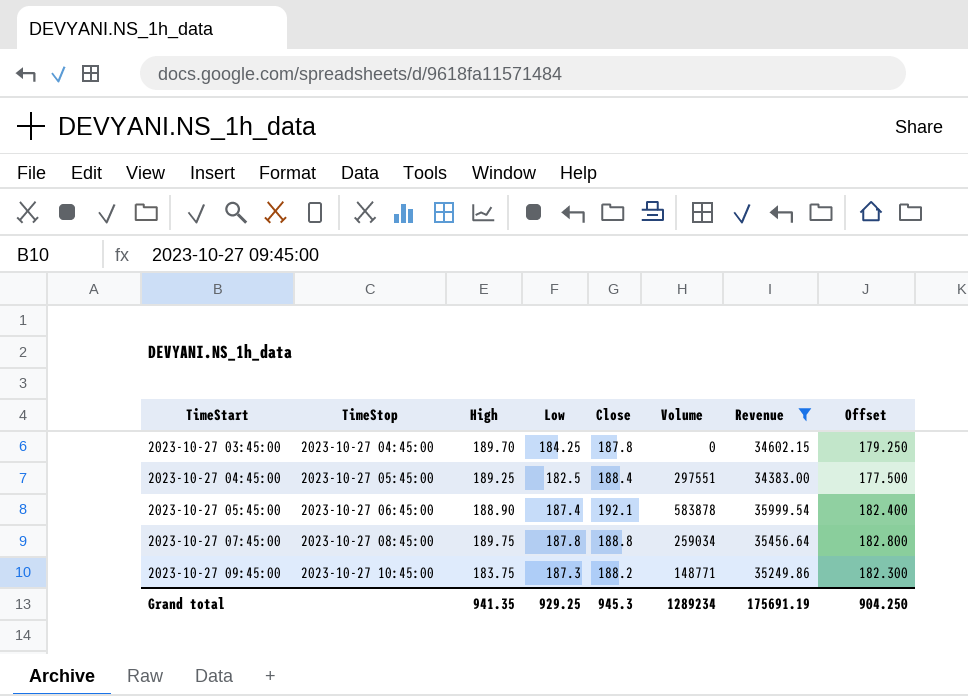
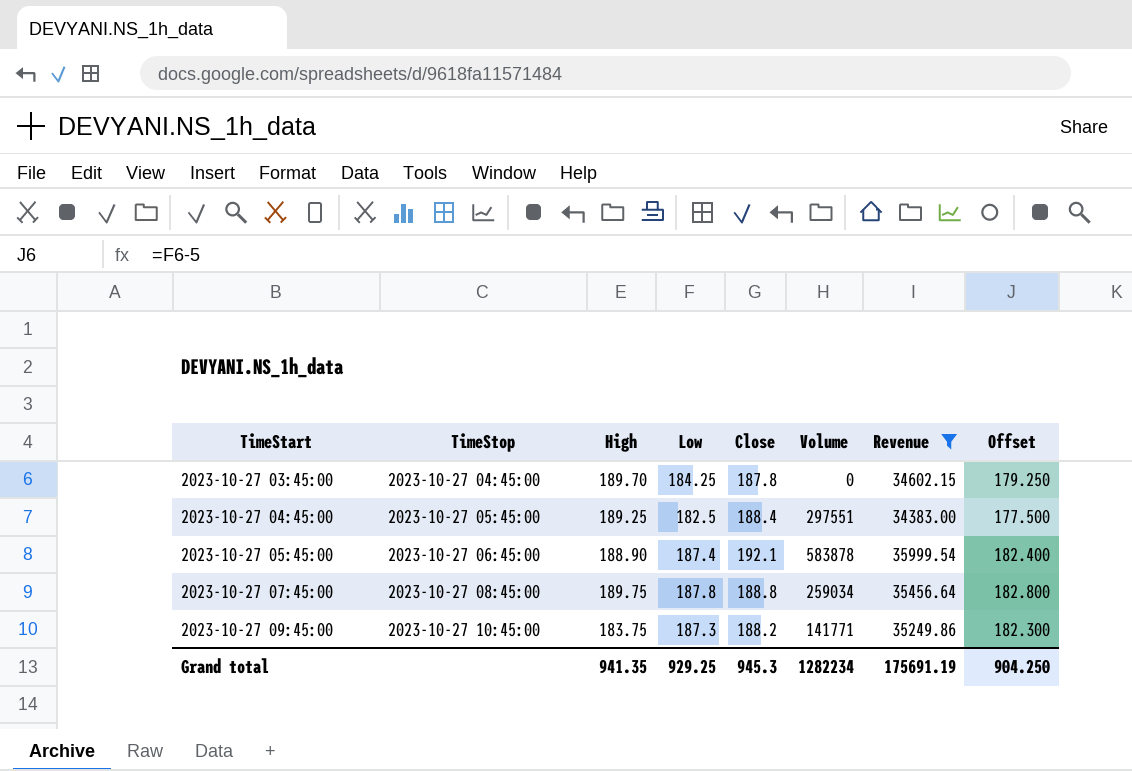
2023-10-27 09:45:00 | Volume: 148771 -> 141771
Grand total | Volume: 1289234 -> 1282234

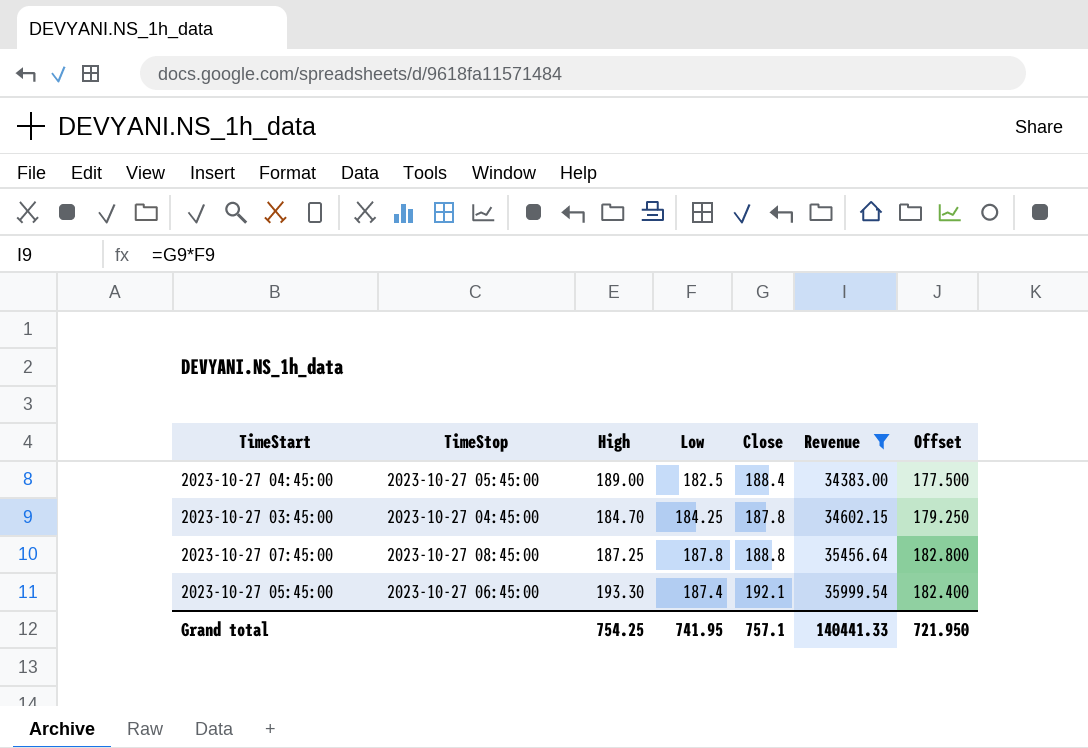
row order: TimeStart ascending -> Revenue ascending
column Volume | position: 6 -> none
row 2023-10-27 09:45:00: 2023-10-27 10:45:00 | 183.75 | 187.3 | 188.2 | 141771 | 35249.86 | 182.300 -> none
2023-10-27 04:45:00 | High: 189.25 -> 189.00
2023-10-27 03:45:00 | High: 189.70 -> 184.70
2023-10-27 07:45:00 | High: 189.75 -> 187.25
2023-10-27 05:45:00 | High: 188.90 -> 193.30
Grand total | High: 941.35 -> 754.25
Grand total | Low: 929.25 -> 741.95
Grand total | Close: 945.3 -> 757.1
Grand total | Revenue: 175691.19 -> 140441.33
Grand total | Offset: 904.250 -> 721.950

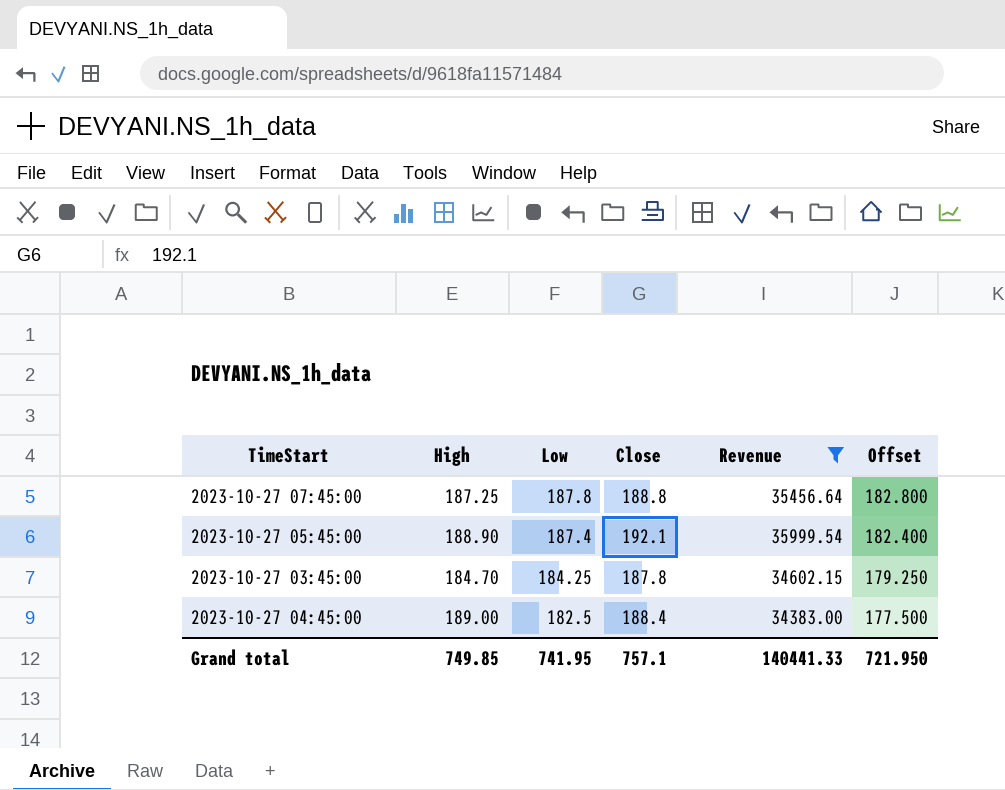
row order: Revenue ascending -> Low descending
column TimeStop | position: 2 -> none
2023-10-27 05:45:00 | High: 193.30 -> 188.90
Grand total | High: 754.25 -> 749.85

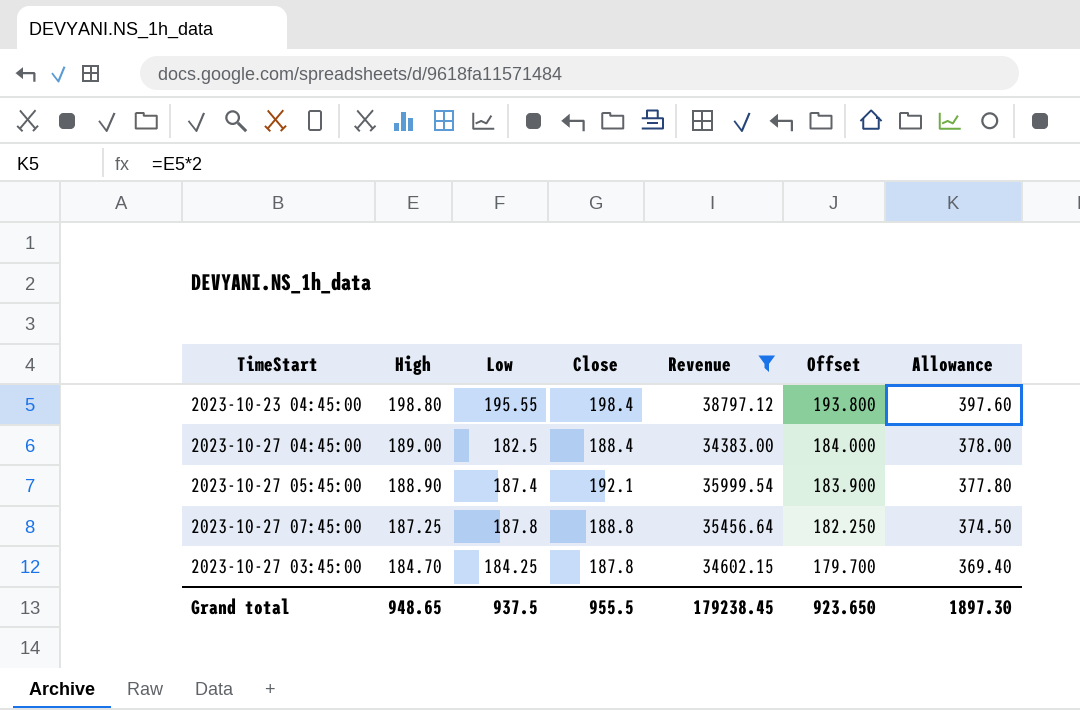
row order: Low descending -> High descending
column Offset | formula: [Low] - 5 -> [High] - 5
column Allowance | formula: none -> [High] * 2
row 2023-10-23 04:45:00: none -> 198.80 | 195.55 | 198.4 | 38797.12 | 193.800 | 397.60
Grand total | High: 749.85 -> 948.65
Grand total | Low: 741.95 -> 937.5
Grand total | Close: 757.1 -> 955.5
Grand total | Revenue: 140441.33 -> 179238.45
Grand total | Offset: 721.950 -> 923.650

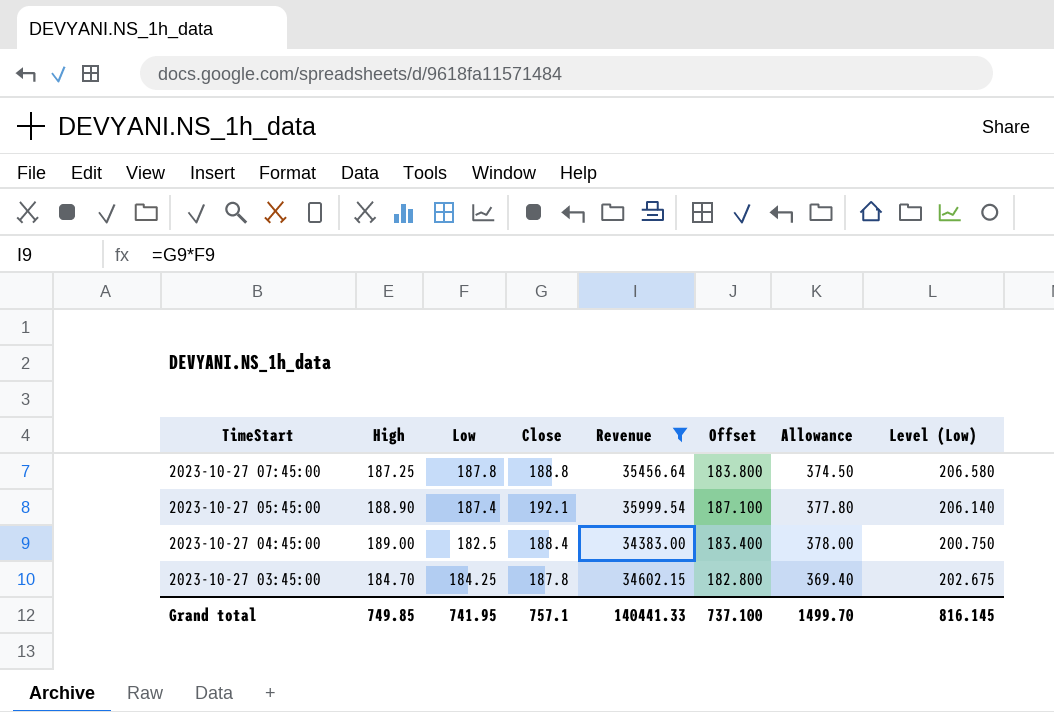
row order: High descending -> TimeStart descending
column Offset | formula: [High] - 5 -> [Close] - 5
column Level (Low) | formula: none -> [Low] * 1.1
row 2023-10-23 04:45:00: 198.80 | 195.55 | 198.4 | 38797.12 | 193.800 | 397.60 -> none
Grand total | High: 948.65 -> 749.85
Grand total | Low: 937.5 -> 741.95
Grand total | Close: 955.5 -> 757.1
Grand total | Revenue: 179238.45 -> 140441.33
Grand total | Offset: 923.650 -> 737.100
Grand total | Allowance: 1897.30 -> 1499.70

